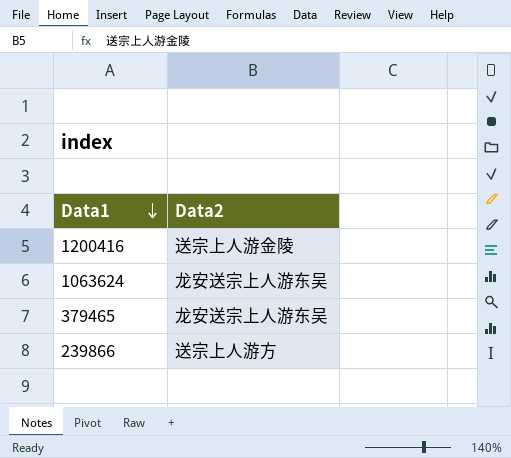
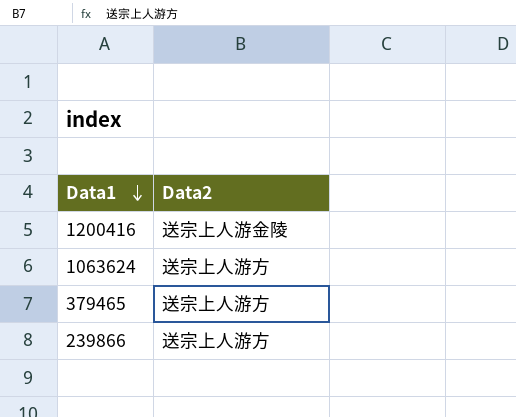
1063624 | Data2: 龙安送宗上人游东吴 -> 送宗上人游方
379465 | Data2: 龙安送宗上人游东吴 -> 送宗上人游方

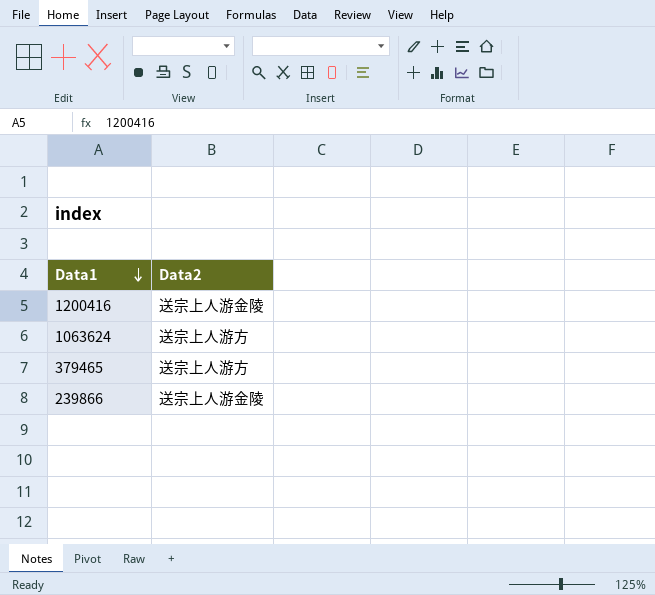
239866 | Data2: 送宗上人游方 -> 送宗上人游金陵

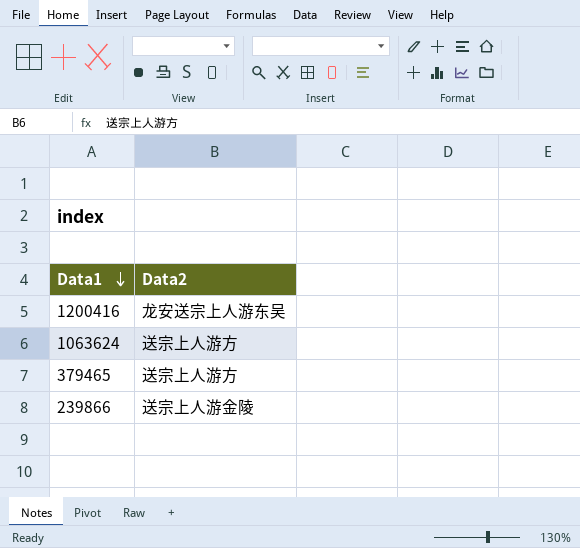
1200416 | Data2: 送宗上人游金陵 -> 龙安送宗上人游东吴

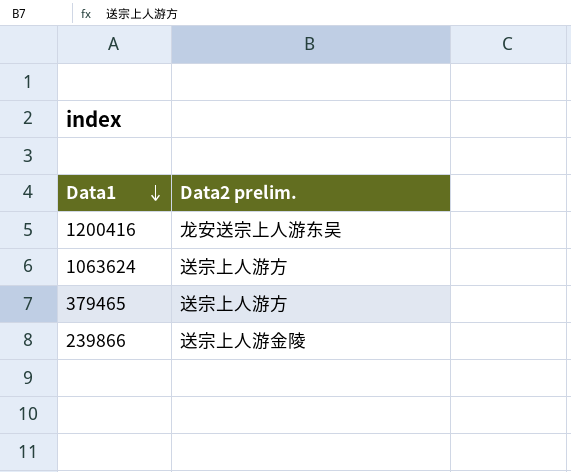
column name: Data2 -> Data2 prelim.

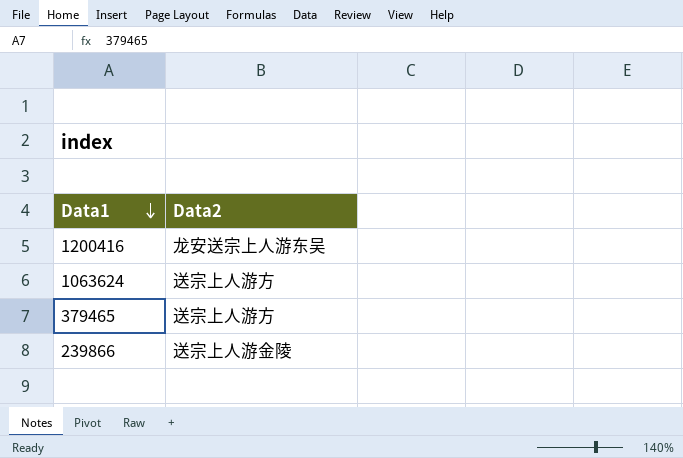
column name: Data2 prelim. -> Data2

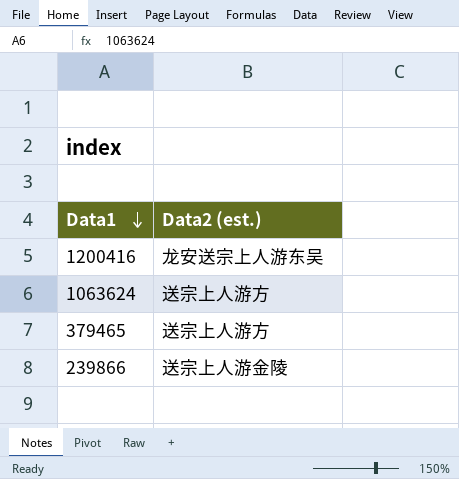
column name: Data2 -> Data2 (est.)

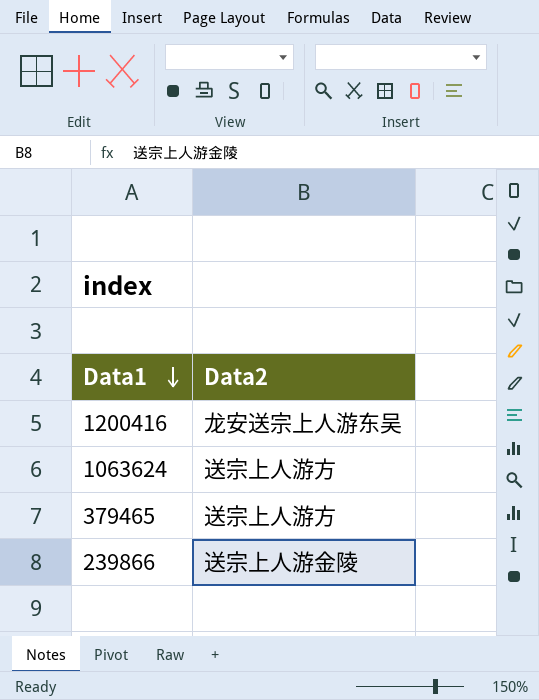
column name: Data2 (est.) -> Data2

